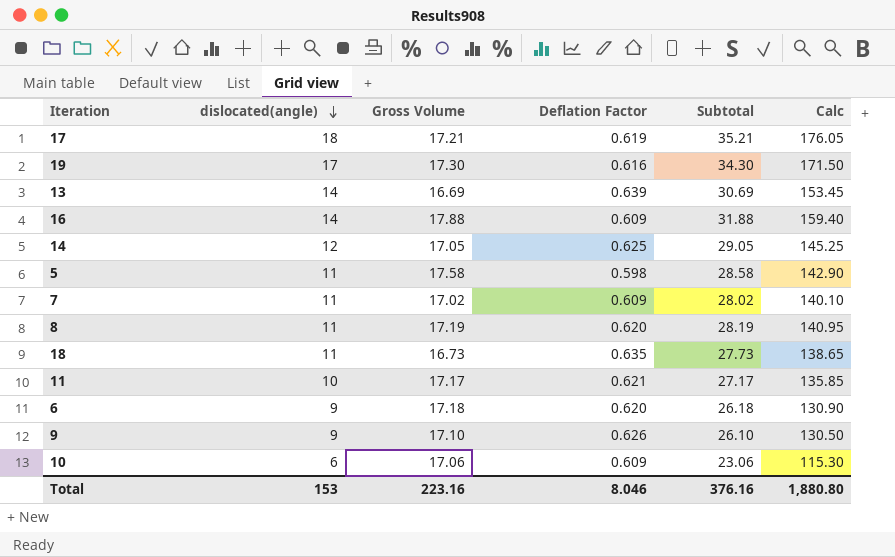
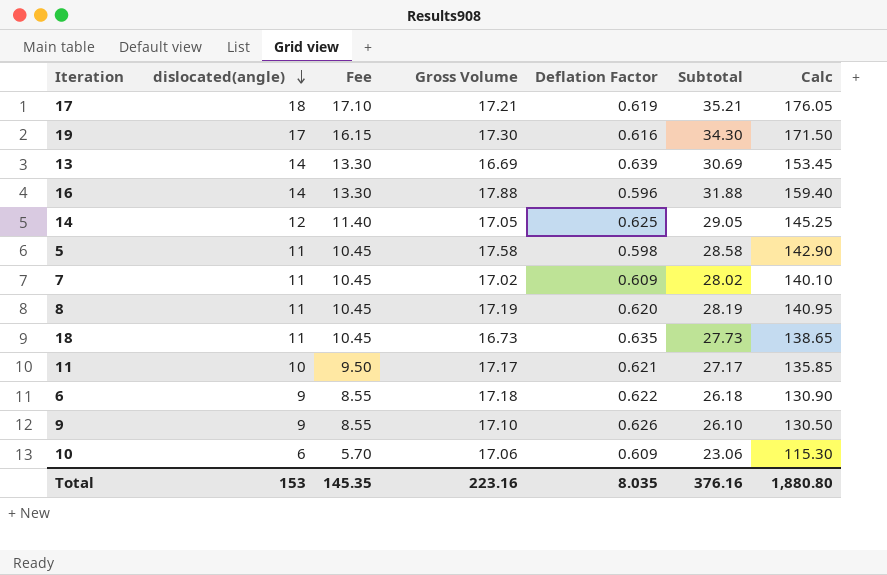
column Fee | formula: none -> [dislocated(angle)] * 0.95
16 | Deflation Factor: 0.609 -> 0.596
6 | Deflation Factor: 0.620 -> 0.622
Total | Deflation Factor: 8.046 -> 8.035

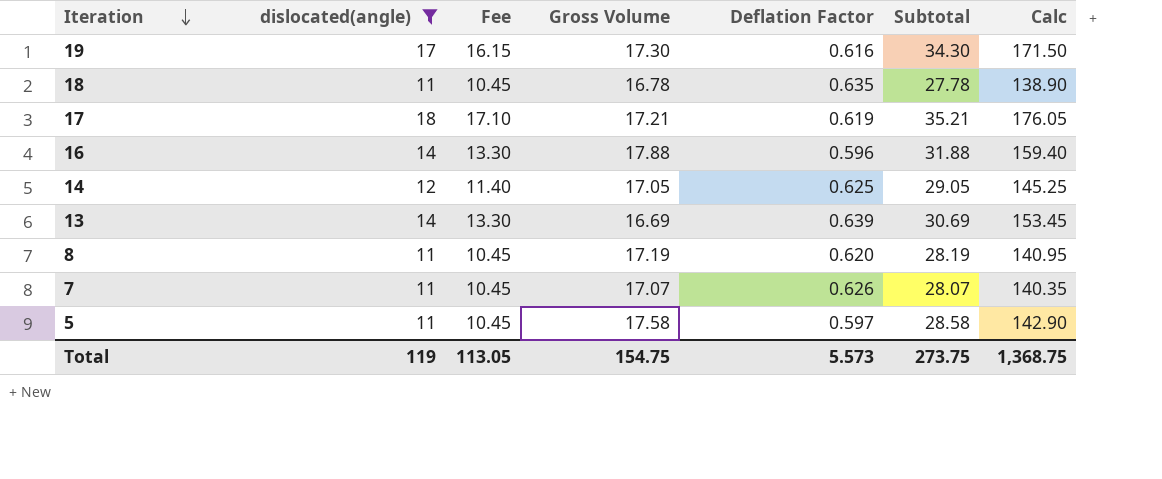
filter: none -> dislocated(angle) >= 11
row order: dislocated(angle) descending -> Iteration descending
18 | Gross Volume: 16.73 -> 16.78
18 | Subtotal: 27.73 -> 27.78
18 | Calc: 138.65 -> 138.90
7 | Gross Volume: 17.02 -> 17.07
7 | Deflation Factor: 0.609 -> 0.626
7 | Subtotal: 28.02 -> 28.07
7 | Calc: 140.10 -> 140.35
5 | Deflation Factor: 0.598 -> 0.597
Total | dislocated(angle): 153 -> 119
Total | Fee: 145.35 -> 113.05
Total | Gross Volume: 223.16 -> 154.75
Total | Deflation Factor: 8.035 -> 5.573
Total | Subtotal: 376.16 -> 273.75
Total | Calc: 1,880.80 -> 1,368.75

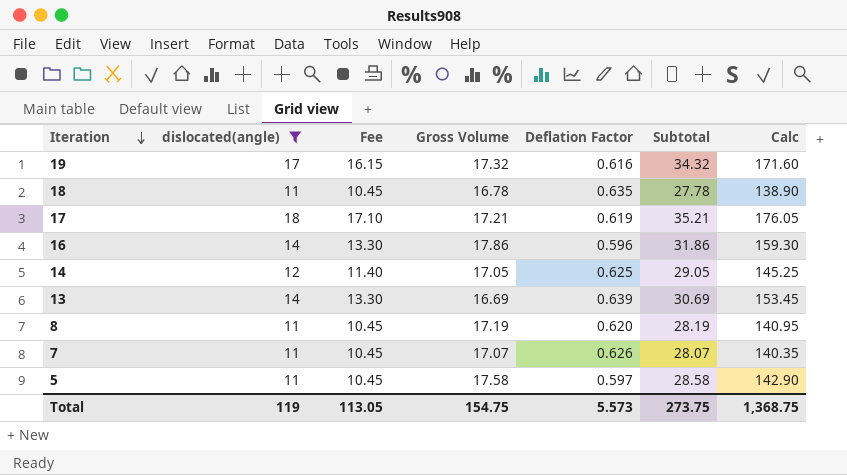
19 | Gross Volume: 17.30 -> 17.32
19 | Subtotal: 34.30 -> 34.32
19 | Calc: 171.50 -> 171.60
16 | Gross Volume: 17.88 -> 17.86
16 | Subtotal: 31.88 -> 31.86
16 | Calc: 159.40 -> 159.30

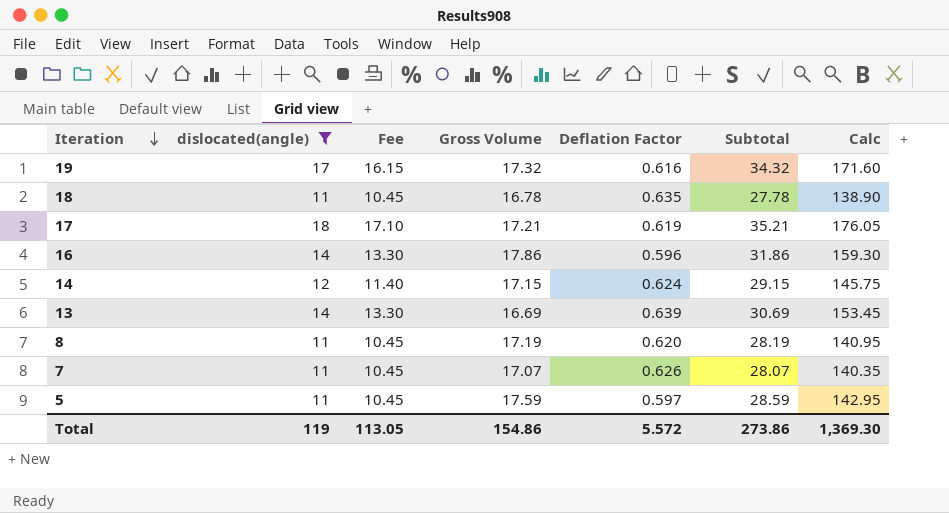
14 | Gross Volume: 17.05 -> 17.15
14 | Deflation Factor: 0.625 -> 0.624
14 | Subtotal: 29.05 -> 29.15
14 | Calc: 145.25 -> 145.75
5 | Gross Volume: 17.58 -> 17.59
5 | Subtotal: 28.58 -> 28.59
5 | Calc: 142.90 -> 142.95
Total | Gross Volume: 154.75 -> 154.86
Total | Deflation Factor: 5.573 -> 5.572
Total | Subtotal: 273.75 -> 273.86
Total | Calc: 1,368.75 -> 1,369.30

